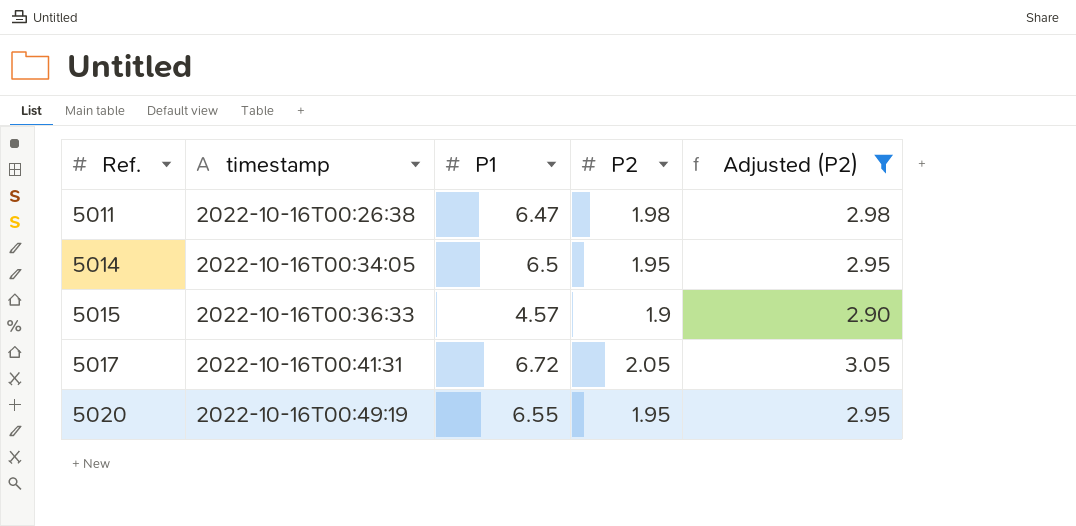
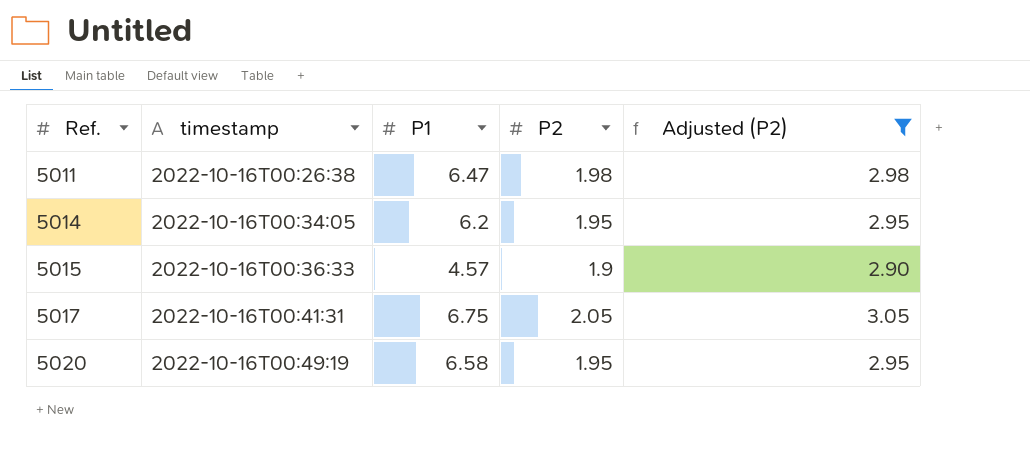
5014 | P1: 6.5 -> 6.2
5017 | P1: 6.72 -> 6.75
5020 | P1: 6.55 -> 6.58

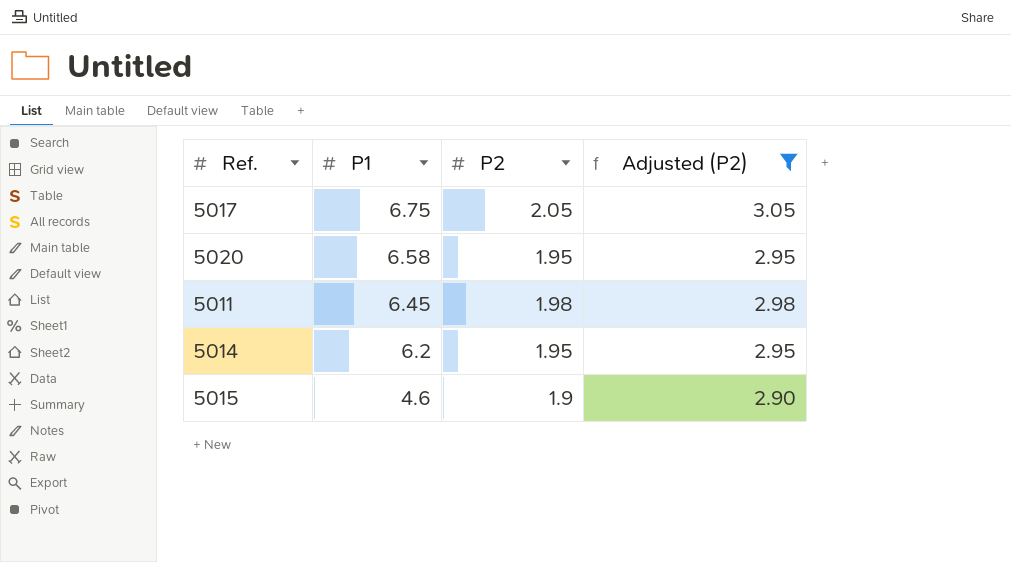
row order: Ref. ascending -> P1 descending
column timestamp | position: 2 -> none
5011 | P1: 6.47 -> 6.45
5015 | P1: 4.57 -> 4.6

